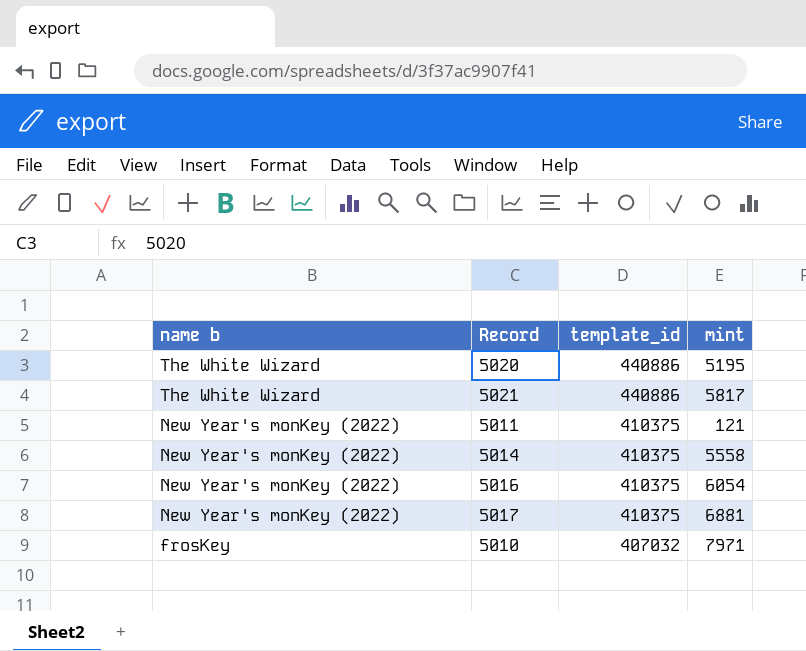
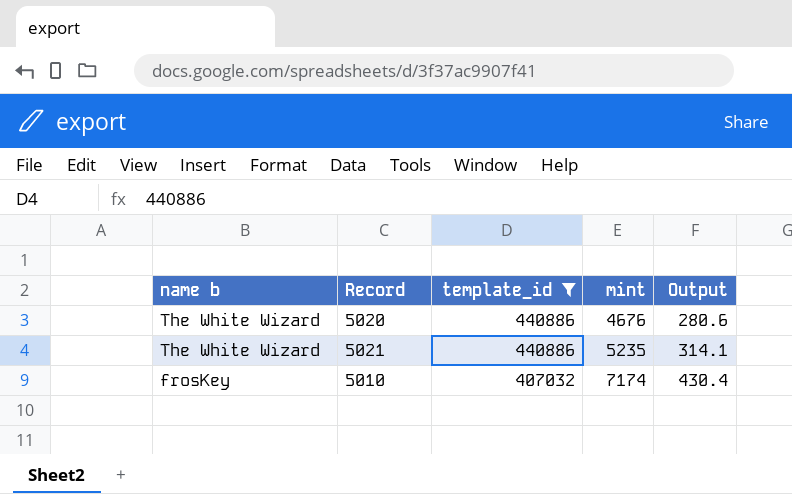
filter: none -> template_id != 410375
column Output | formula: none -> [mint] * 0.06
5020 | mint: 5195 -> 4676
5021 | mint: 5817 -> 5235
5010 | mint: 7971 -> 7174

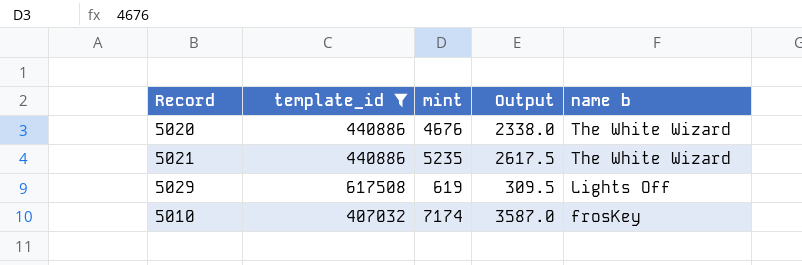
column Output | formula: [mint] * 0.06 -> [mint] * 0.5
column name b | position: 1 -> 5
row 5029: none -> 617508 | 619 | 309.5 | Lights Off

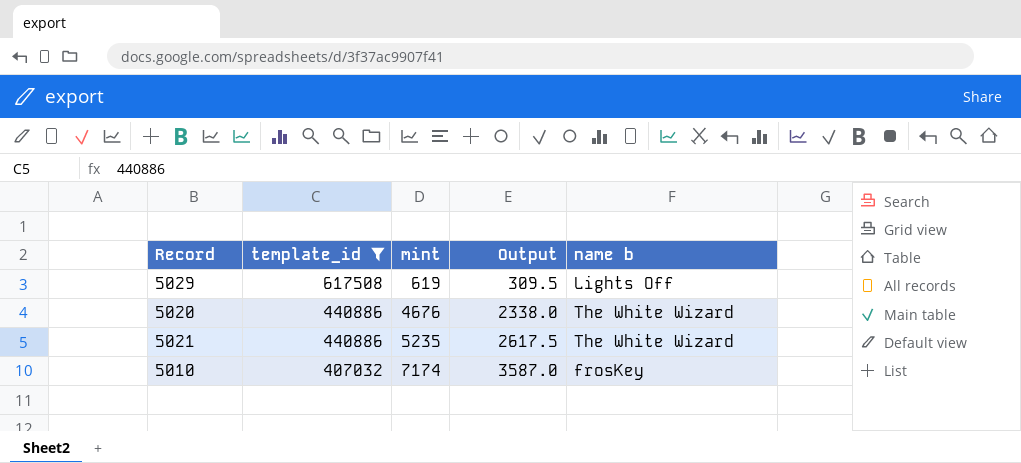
row order: name b descending -> template_id descending

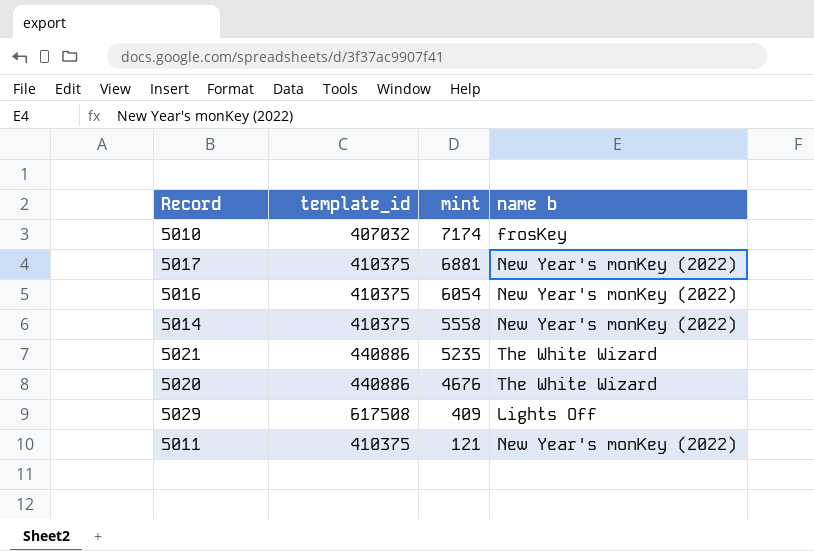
filter: template_id != 410375 -> none
row order: template_id descending -> mint descending
column Output | formula: [mint] * 0.5 -> none
5029 | mint: 619 -> 409

